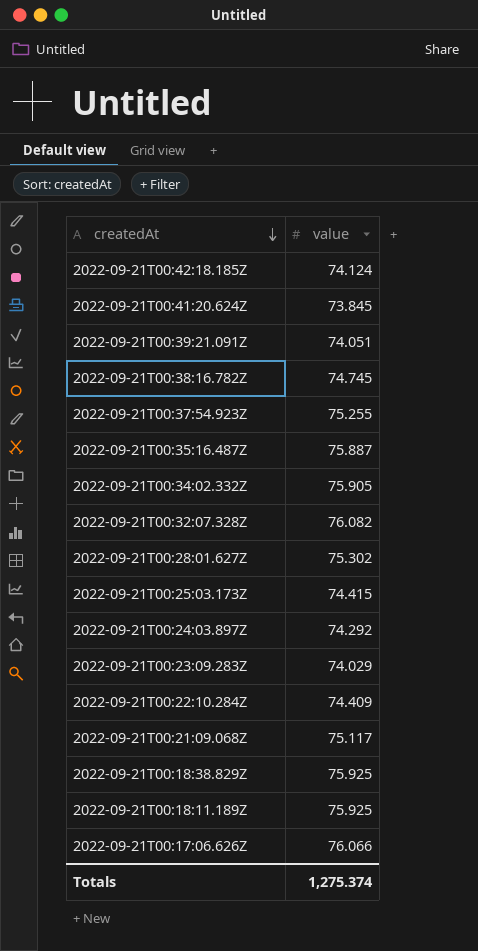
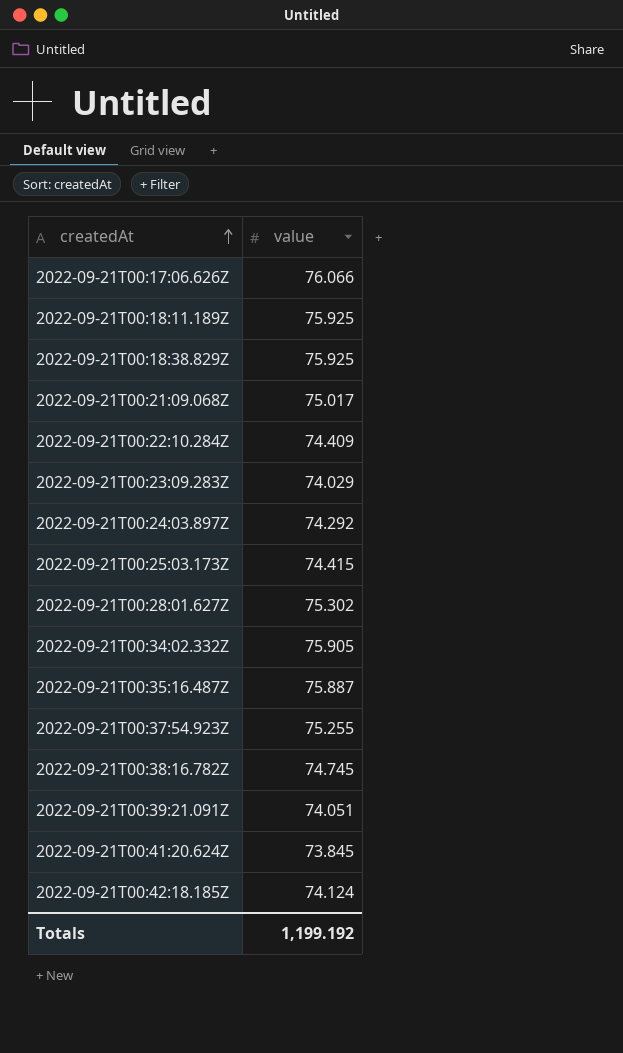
row order: createdAt descending -> createdAt ascending
row 2022-09-21T00:32:07.328Z: 76.082 -> none
2022-09-21T00:21:09.068Z | value: 75.117 -> 75.017
Totals | value: 1,275.374 -> 1,199.192

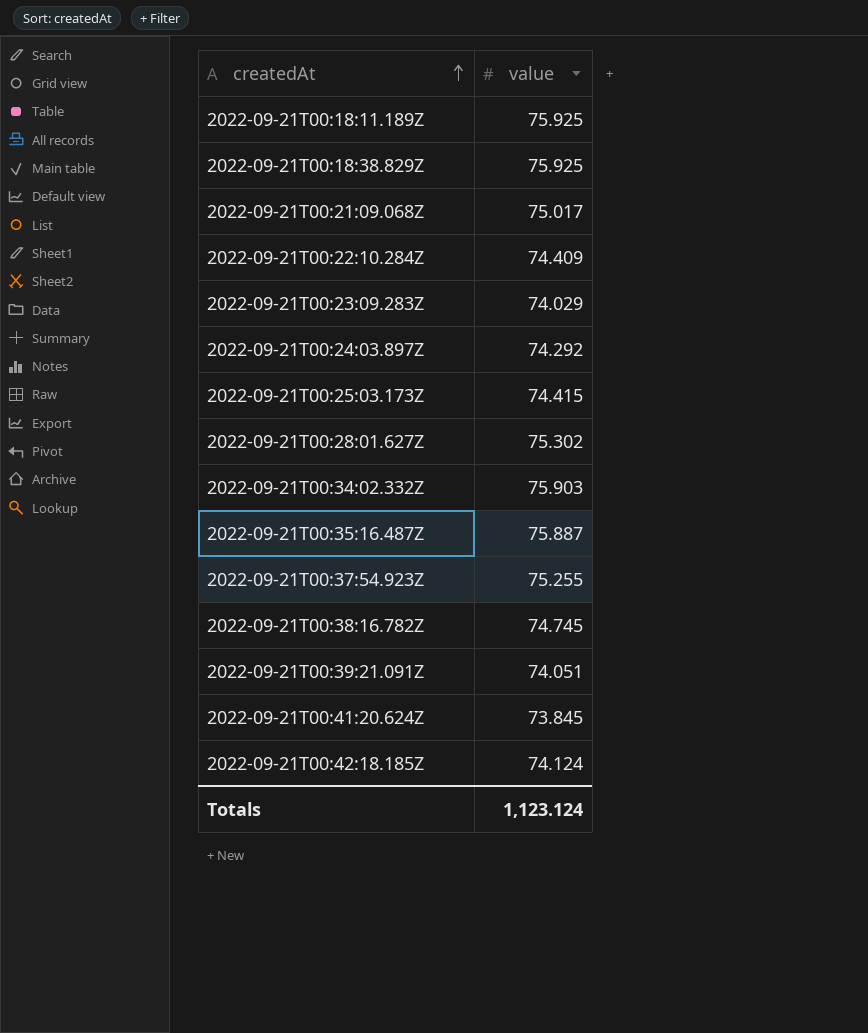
row 2022-09-21T00:17:06.626Z: 76.066 -> none
2022-09-21T00:34:02.332Z | value: 75.905 -> 75.903
Totals | value: 1,199.192 -> 1,123.124

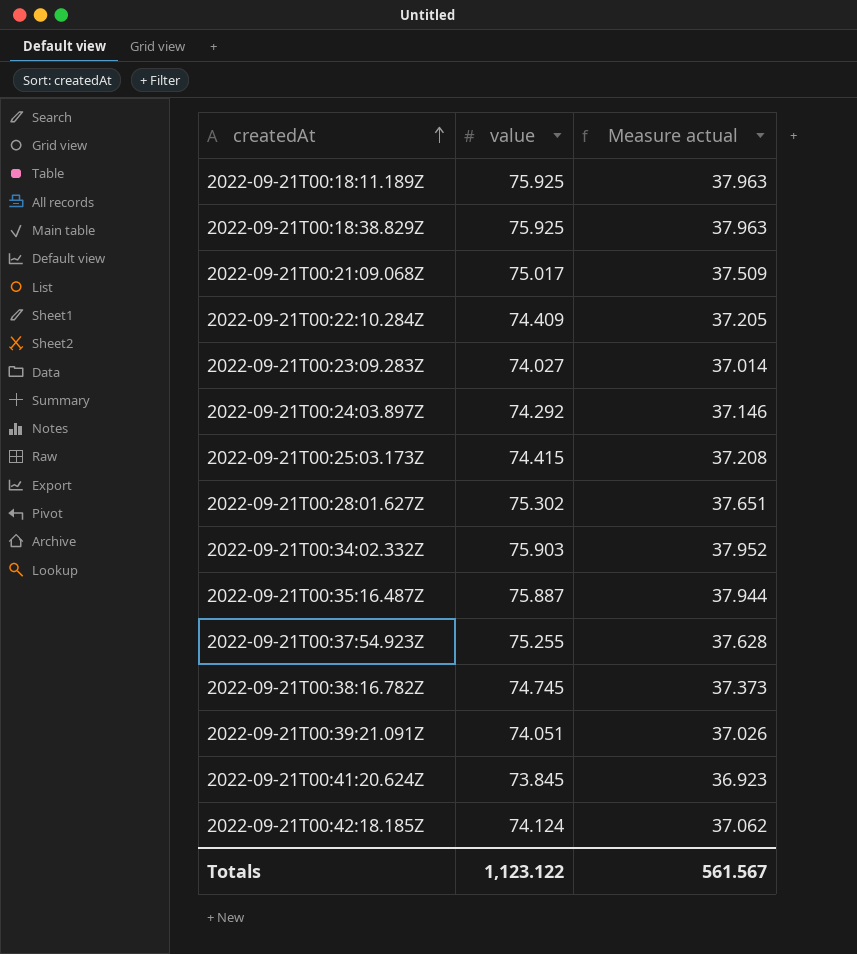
column Measure actual | formula: none -> [value] * 0.5
2022-09-21T00:23:09.283Z | value: 74.029 -> 74.027
Totals | value: 1,123.124 -> 1,123.122

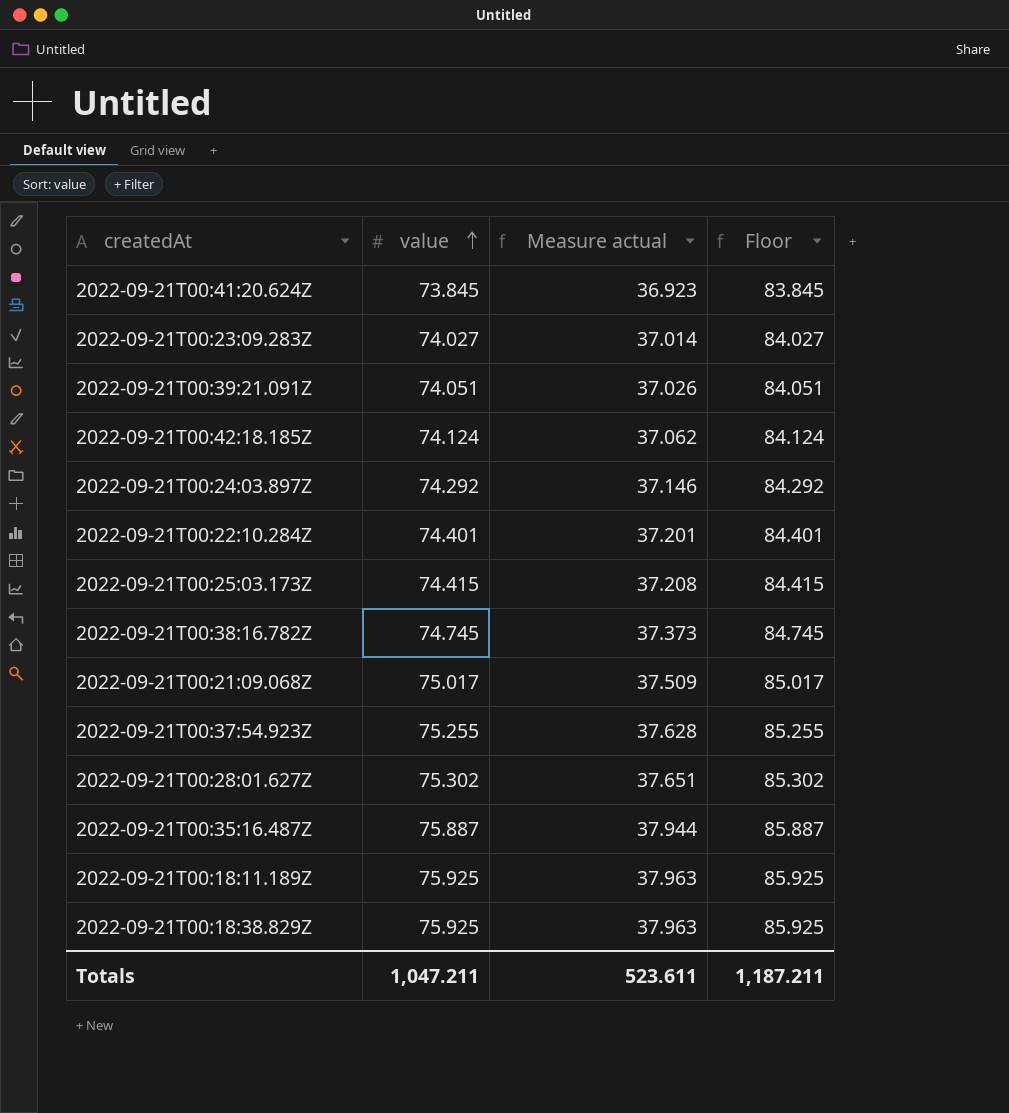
row order: createdAt ascending -> value ascending
column Floor | formula: none -> [value] + 10
row 2022-09-21T00:34:02.332Z: 75.903 | 37.952 -> none
2022-09-21T00:22:10.284Z | value: 74.409 -> 74.401
2022-09-21T00:22:10.284Z | Measure actual: 37.205 -> 37.201
Totals | value: 1,123.122 -> 1,047.211
Totals | Measure actual: 561.567 -> 523.611

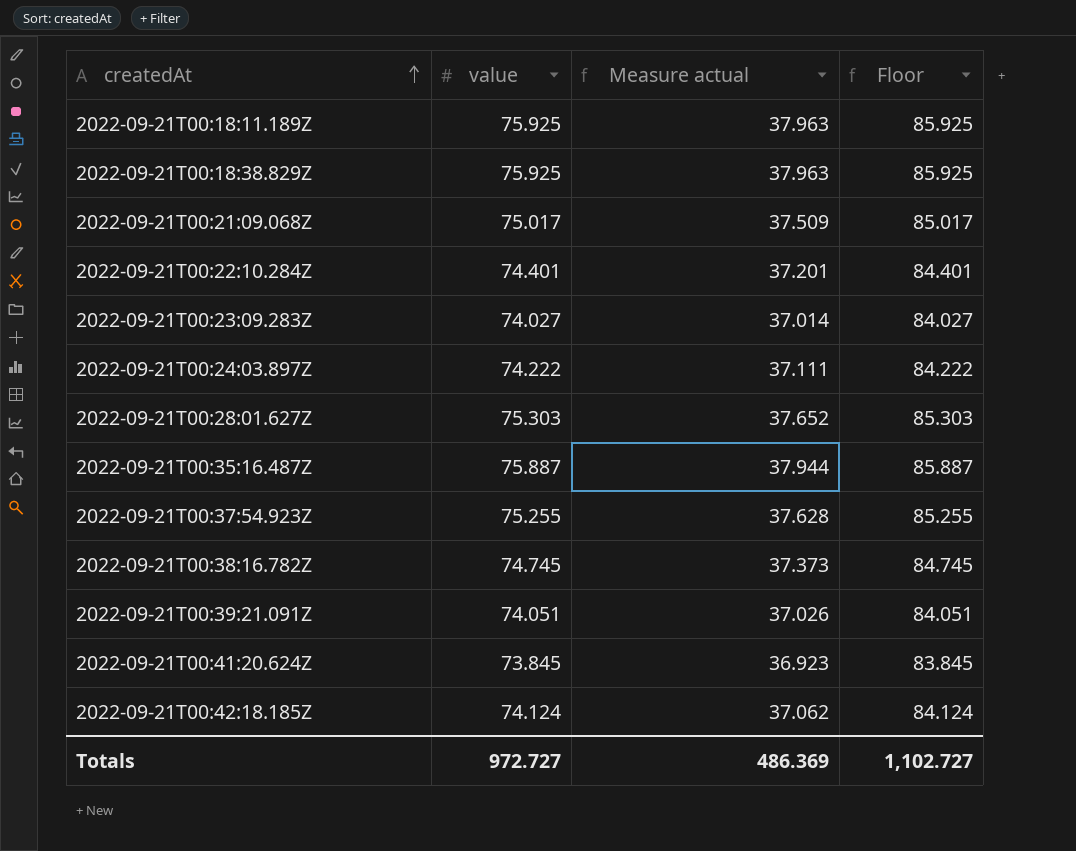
row order: value ascending -> createdAt ascending
row 2022-09-21T00:25:03.173Z: 74.415 | 37.208 | 84.415 -> none
2022-09-21T00:24:03.897Z | value: 74.292 -> 74.222
2022-09-21T00:24:03.897Z | Measure actual: 37.146 -> 37.111
2022-09-21T00:24:03.897Z | Floor: 84.292 -> 84.222
2022-09-21T00:28:01.627Z | value: 75.302 -> 75.303
2022-09-21T00:28:01.627Z | Measure actual: 37.651 -> 37.652
2022-09-21T00:28:01.627Z | Floor: 85.302 -> 85.303
Totals | value: 1,047.211 -> 972.727
Totals | Measure actual: 523.611 -> 486.369
Totals | Floor: 1,187.211 -> 1,102.727

